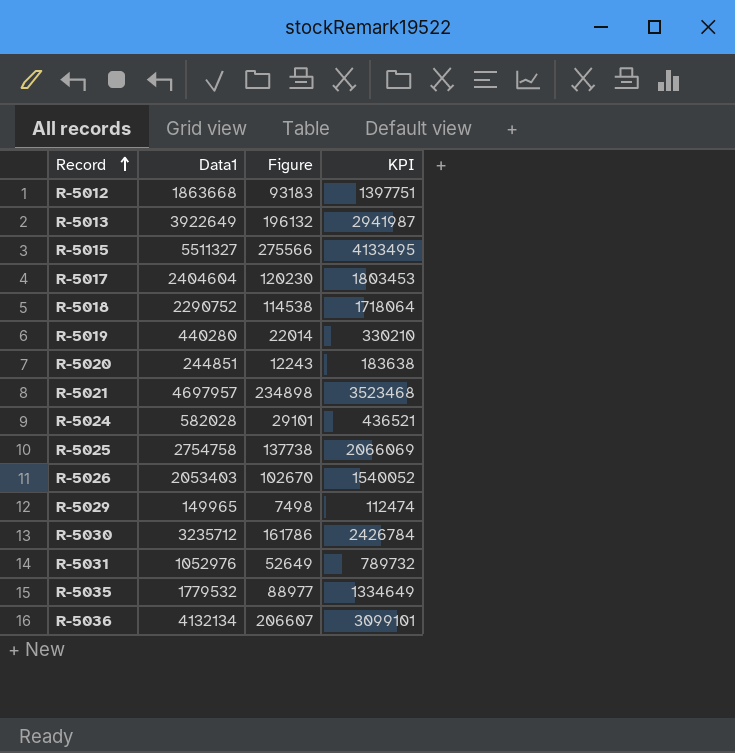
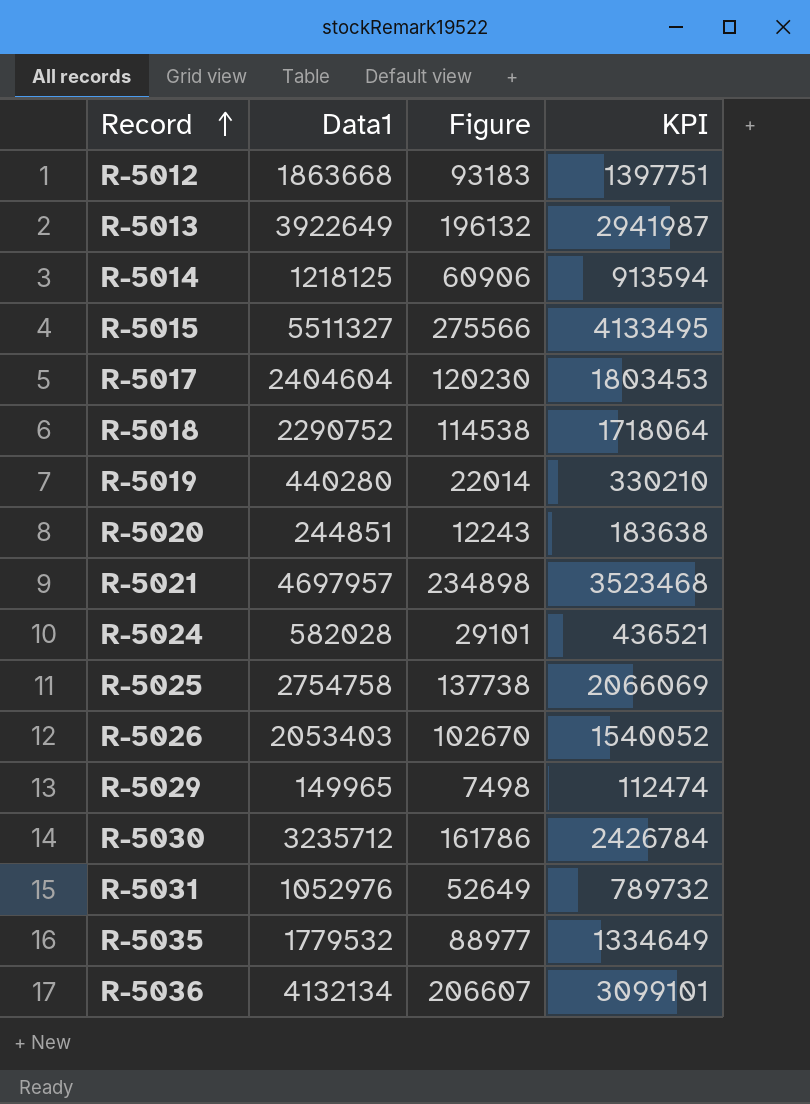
row R-5014: none -> 1218125 | 60906 | 913594

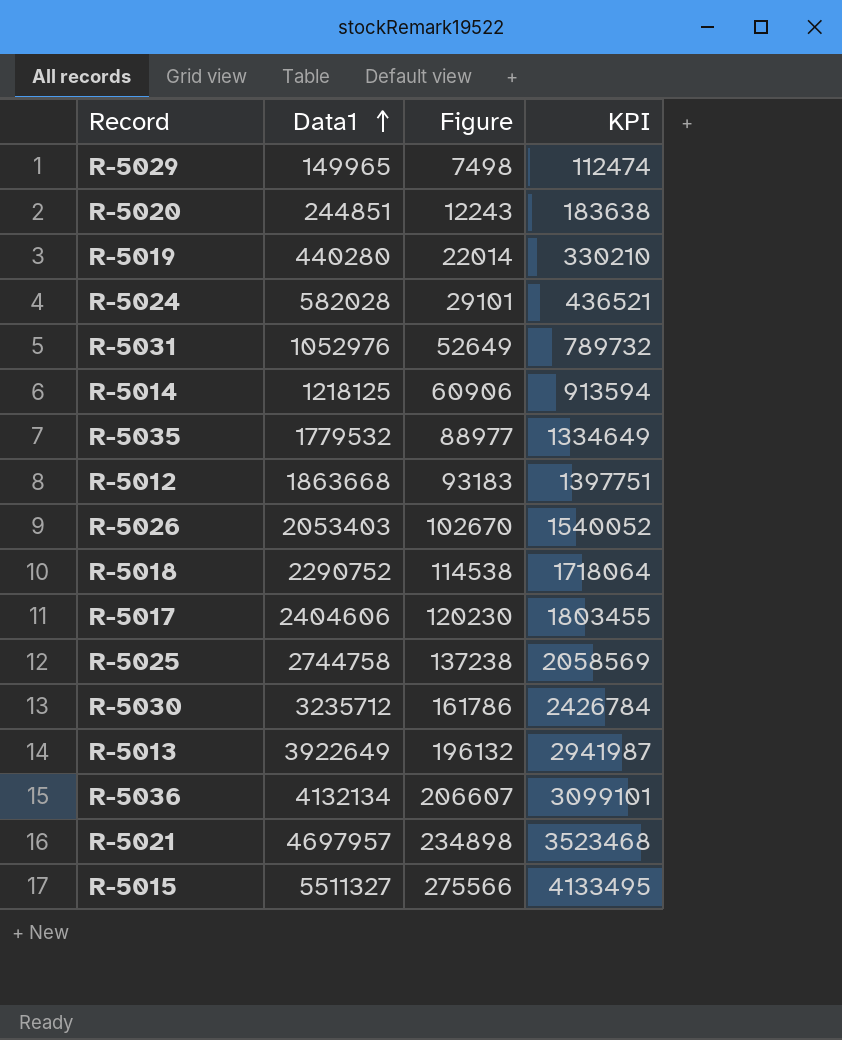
row order: Record ascending -> Data1 ascending
R-5017 | Data1: 2404604 -> 2404606
R-5017 | KPI: 1803453 -> 1803455
R-5025 | Data1: 2754758 -> 2744758
R-5025 | Figure: 137738 -> 137238
R-5025 | KPI: 2066069 -> 2058569

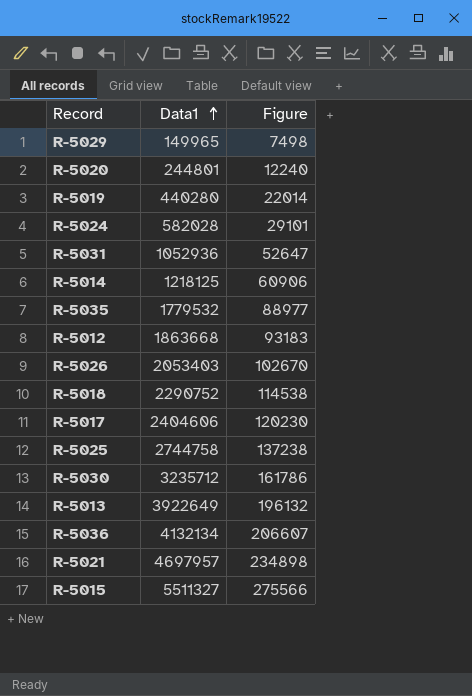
column KPI | formula: [Data1] * 0.75 -> none
R-5020 | Data1: 244851 -> 244801
R-5020 | Figure: 12243 -> 12240
R-5031 | Data1: 1052976 -> 1052936
R-5031 | Figure: 52649 -> 52647

